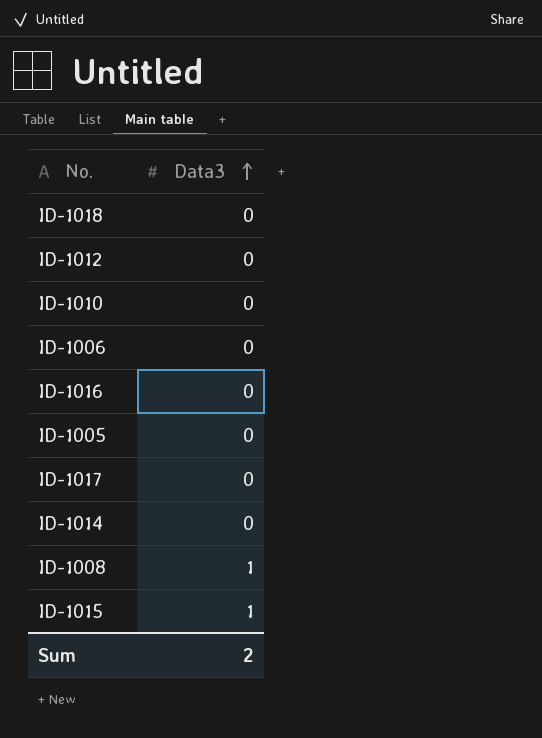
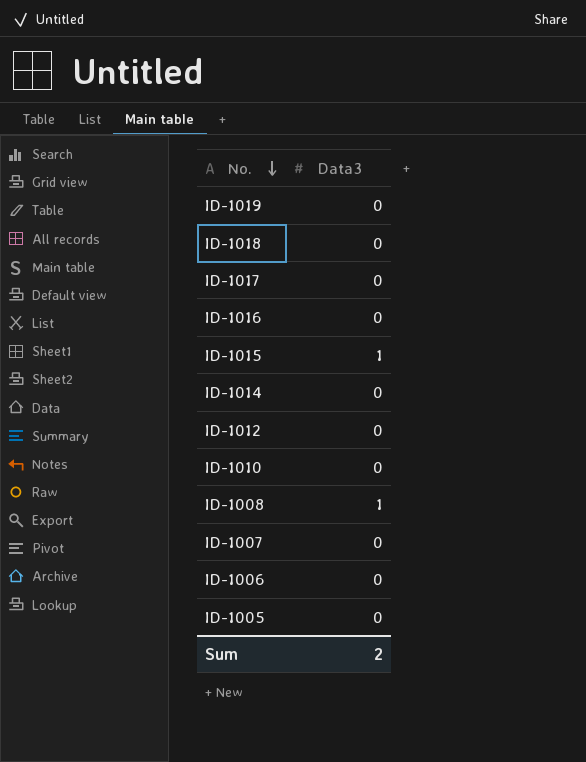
row order: Data3 ascending -> No. descending
row ID-1019: none -> 0
row ID-1007: none -> 0

